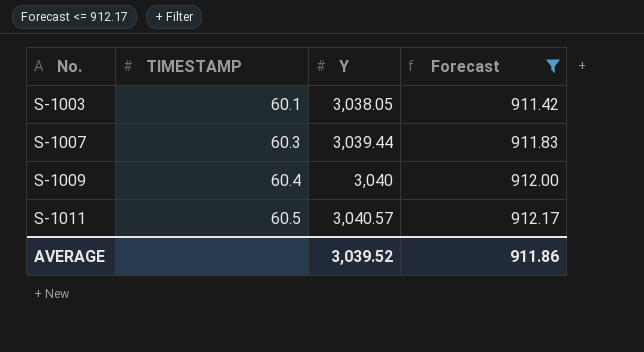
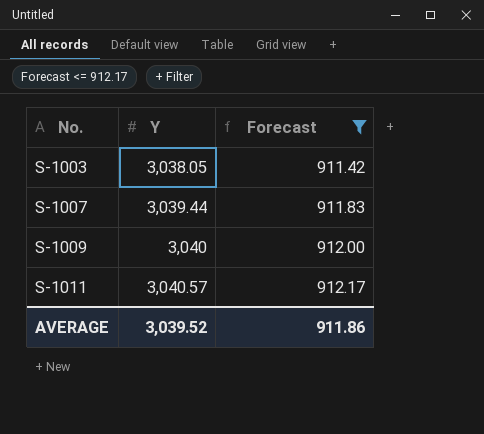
column TIMESTAMP | position: 2 -> none

